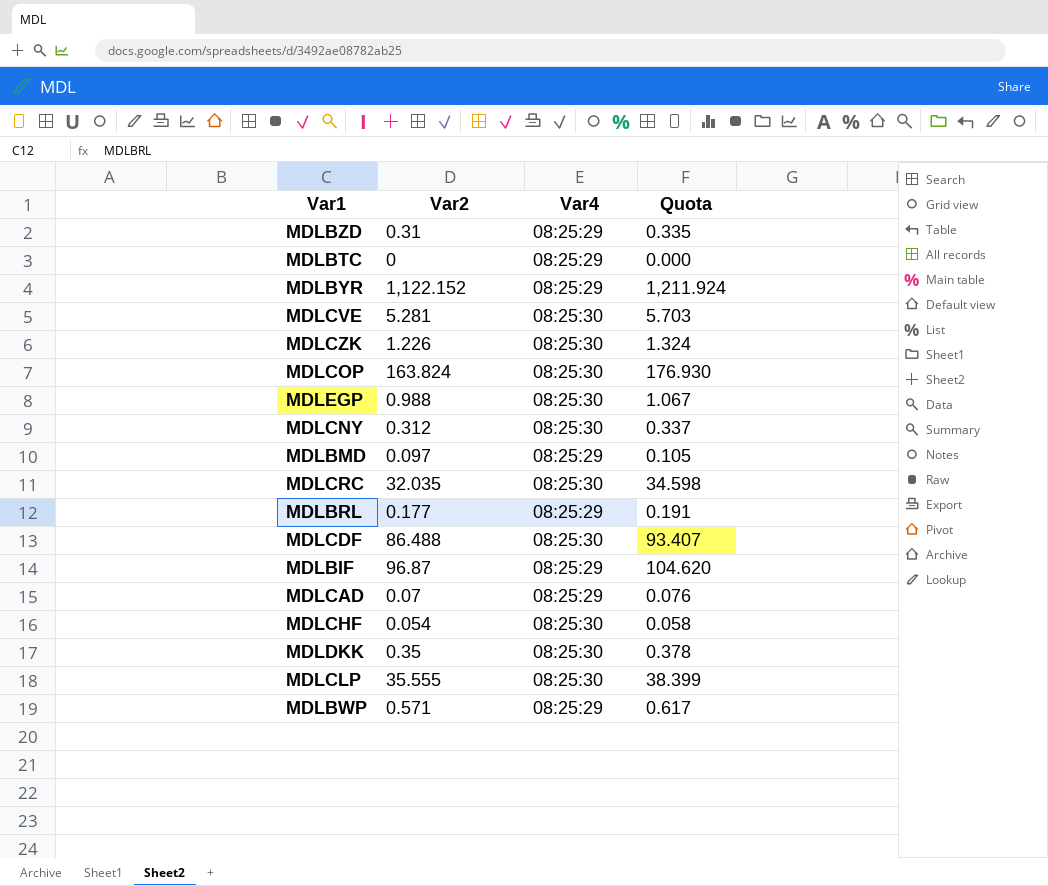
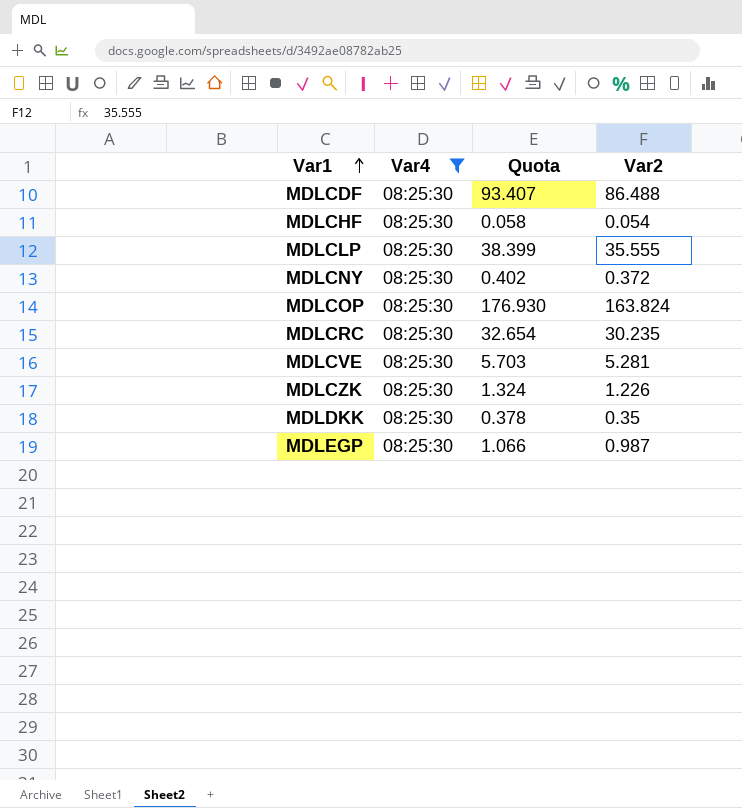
filter: none -> Var4 = 08:25:30
row order: none -> Var1 ascending
column Var2 | position: 2 -> 4
MDLCNY | Quota: 0.337 -> 0.402
MDLCNY | Var2: 0.312 -> 0.372
MDLCRC | Quota: 34.598 -> 32.654
MDLCRC | Var2: 32.035 -> 30.235
MDLEGP | Quota: 1.067 -> 1.066
MDLEGP | Var2: 0.988 -> 0.987

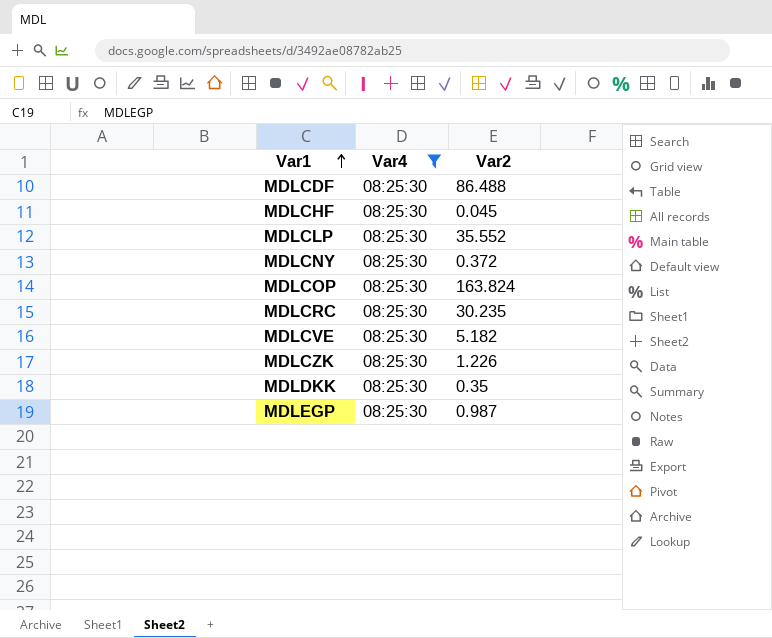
column Quota | formula: [Var2] * 1.08 -> none
MDLCHF | Var2: 0.054 -> 0.045
MDLCLP | Var2: 35.555 -> 35.552
MDLCVE | Var2: 5.281 -> 5.182

